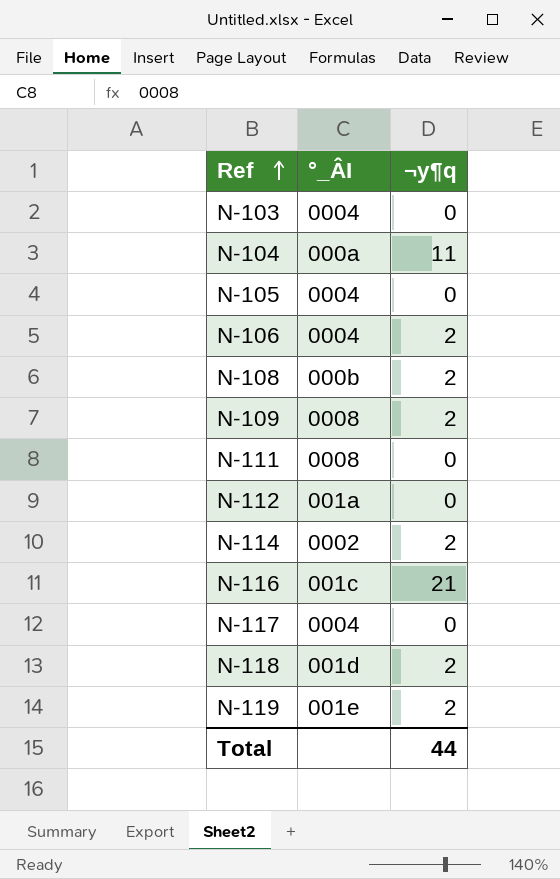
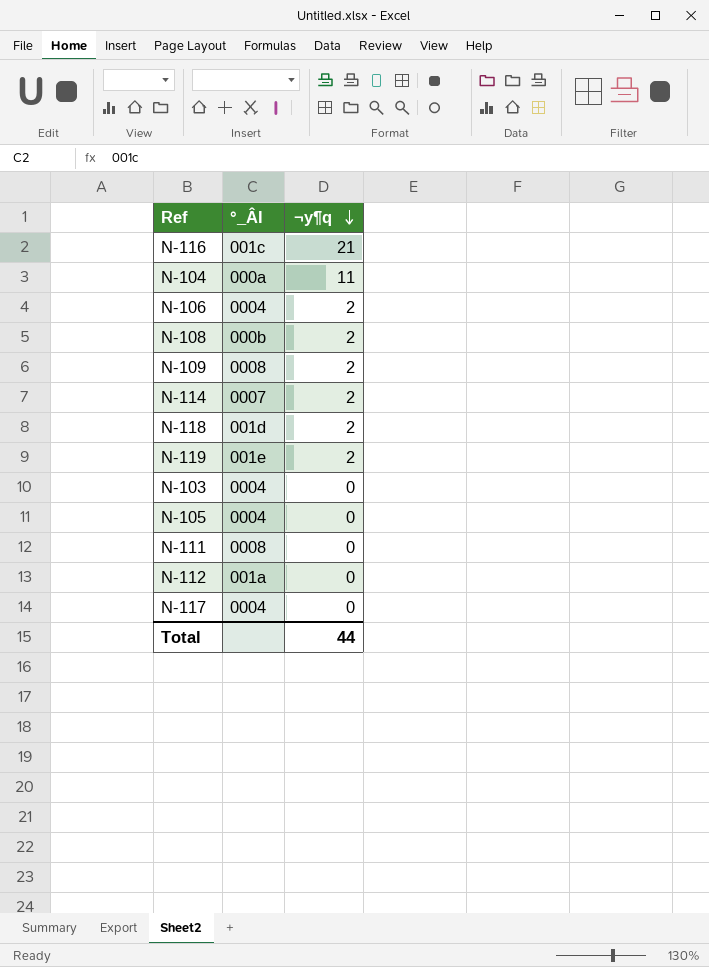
row order: Ref ascending -> ¬y¶q descending
N-114 | °_ÂI: 0002 -> 0007

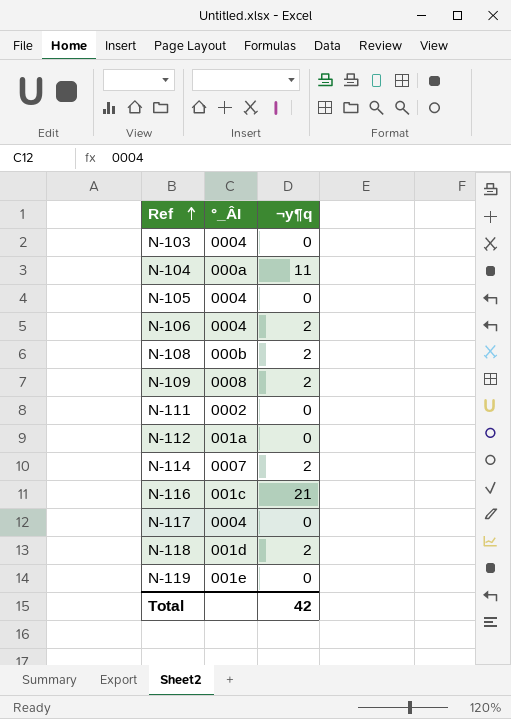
row order: ¬y¶q descending -> Ref ascending
N-111 | °_ÂI: 0008 -> 0002
N-119 | ¬y¶q: 2 -> 0
Total | ¬y¶q: 44 -> 42

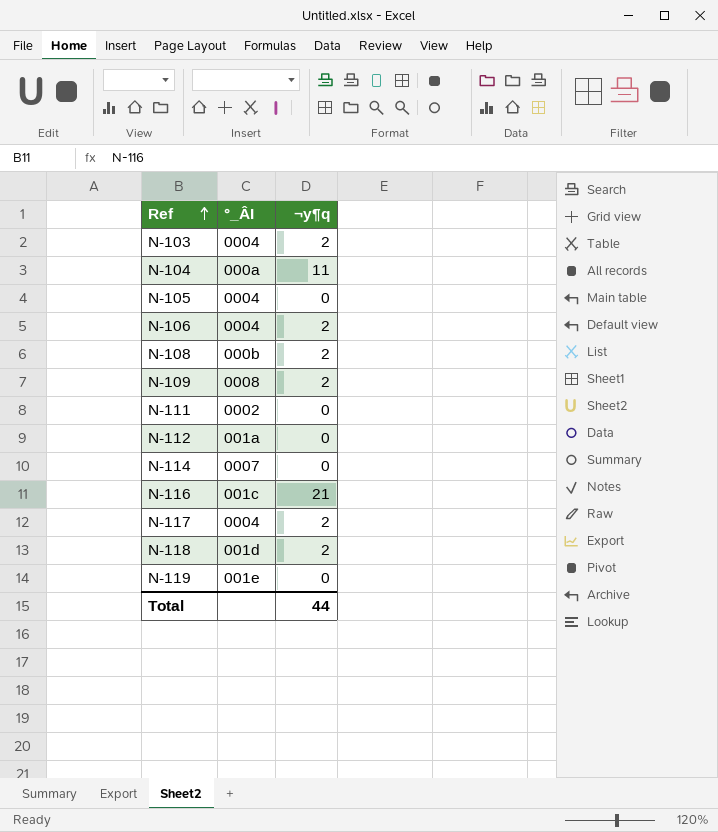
N-103 | ¬y¶q: 0 -> 2
N-114 | ¬y¶q: 2 -> 0
N-117 | ¬y¶q: 0 -> 2
Total | ¬y¶q: 42 -> 44

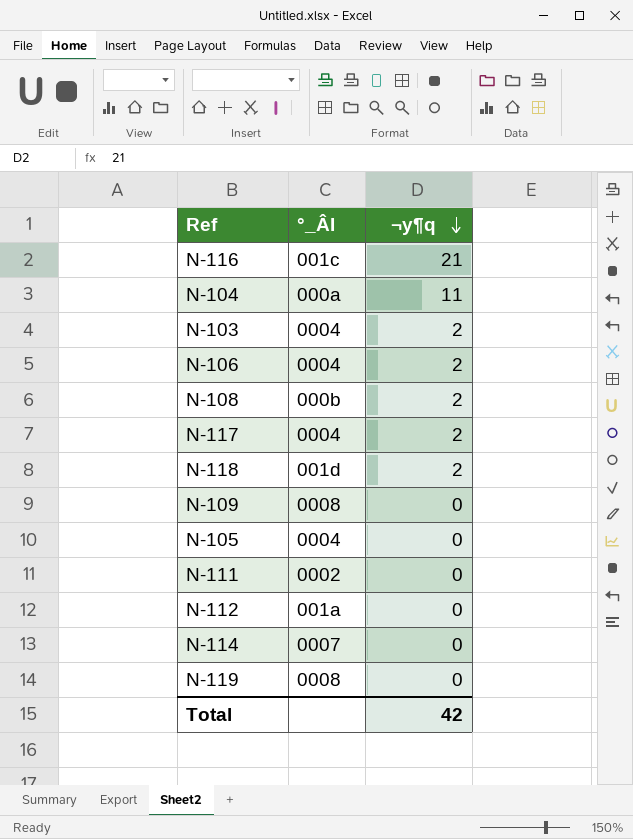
row order: Ref ascending -> ¬y¶q descending
N-109 | ¬y¶q: 2 -> 0
N-119 | °_ÂI: 001e -> 0008
Total | ¬y¶q: 44 -> 42

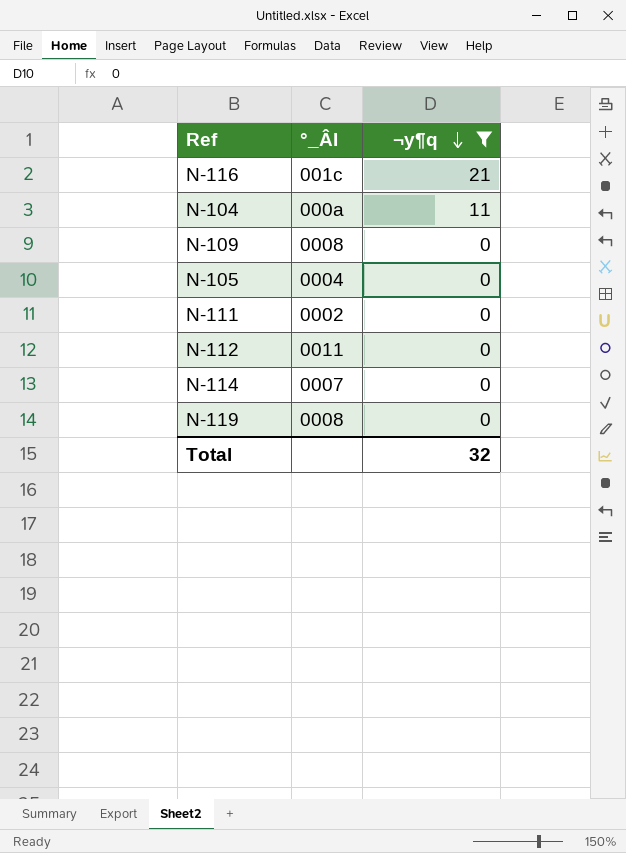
filter: none -> ¬y¶q != 2
N-112 | °_ÂI: 001a -> 0011
Total | ¬y¶q: 42 -> 32

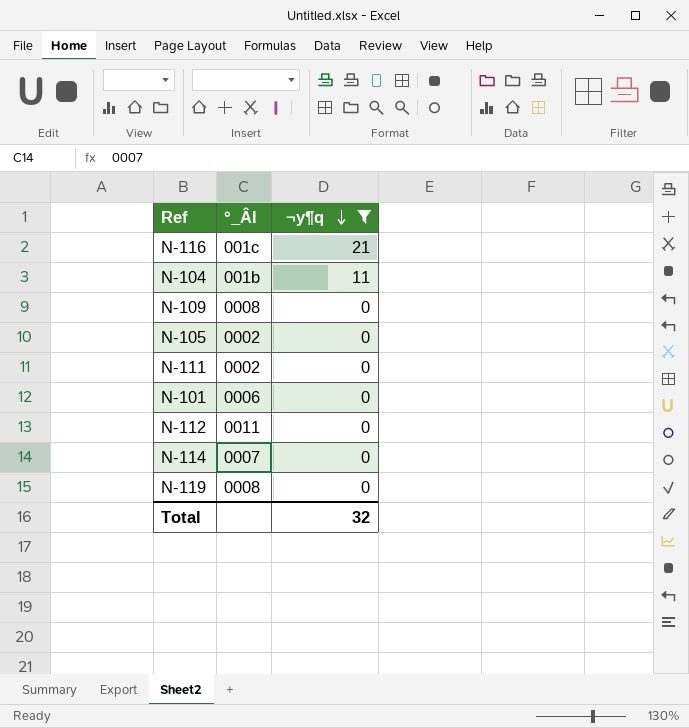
N-104 | °_ÂI: 000a -> 001b
N-105 | °_ÂI: 0004 -> 0002
row N-101: none -> 0006 | 0

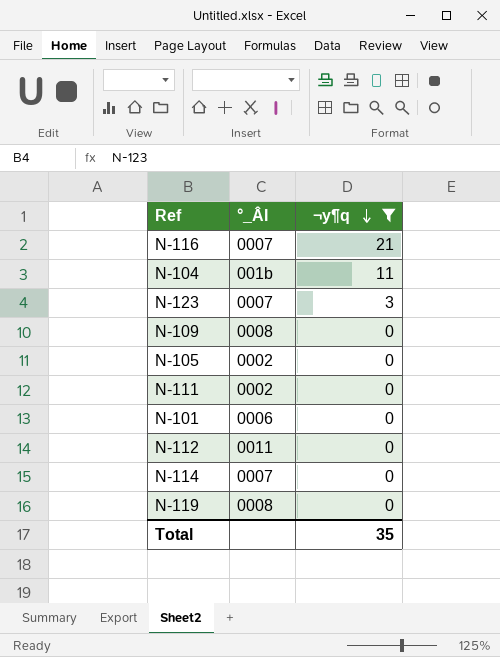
N-116 | °_ÂI: 001c -> 0007
row N-123: none -> 0007 | 3
Total | ¬y¶q: 32 -> 35

